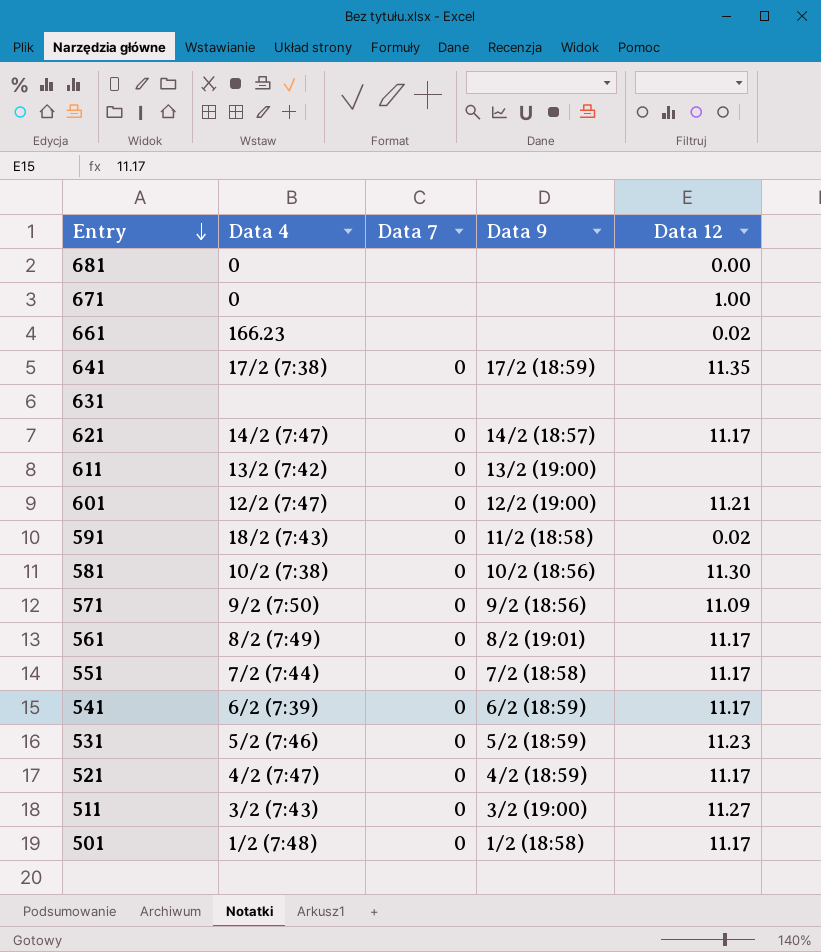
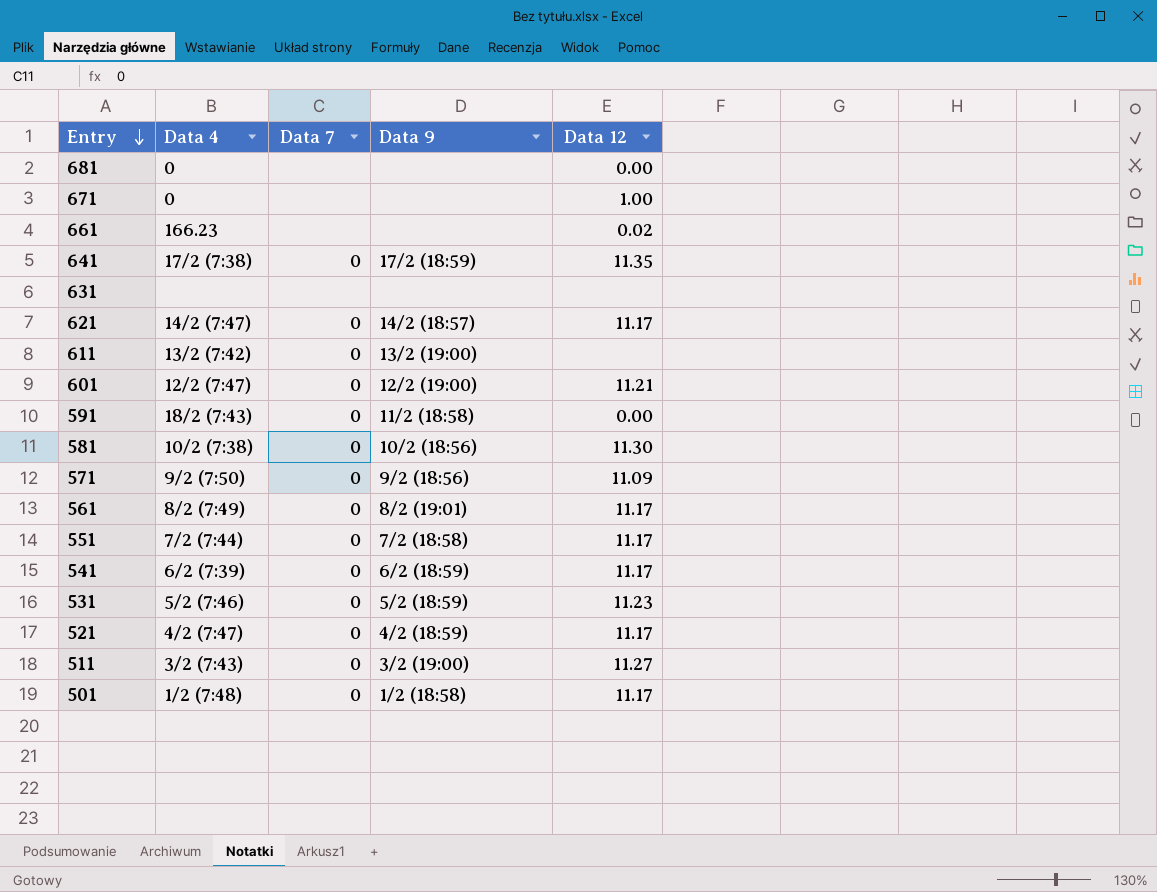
591 | Data 12: 0.02 -> 0.00

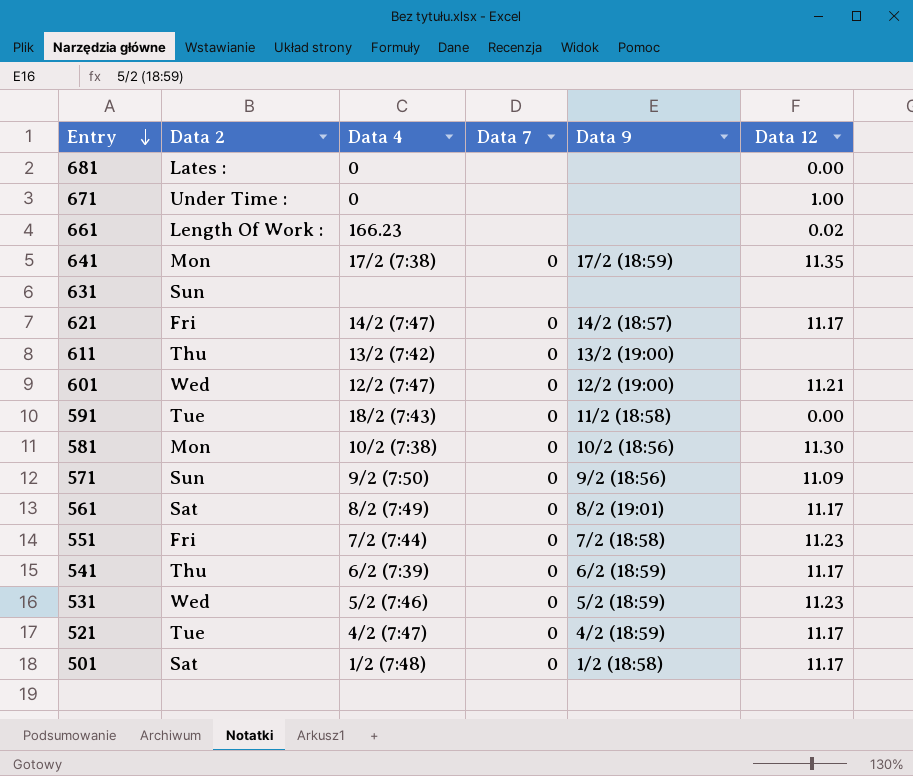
column Data 2 | position: none -> 2
row 511: 3/2 (7:43) | 0 | 3/2 (19:00) | 11.27 -> none
551 | Data 12: 11.17 -> 11.23

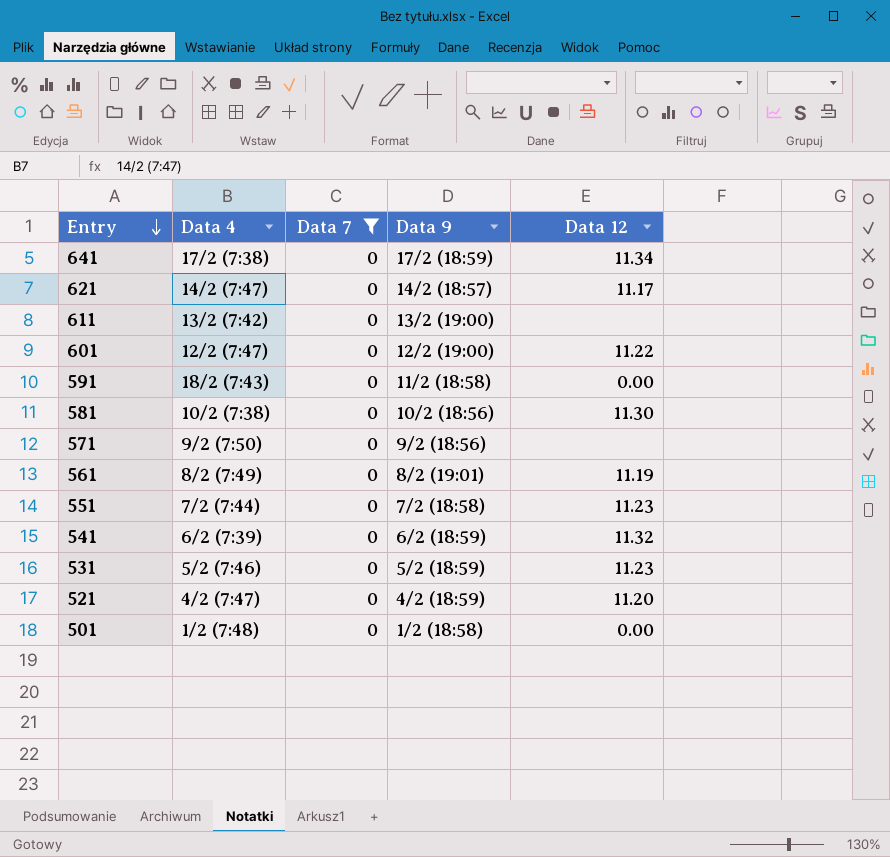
filter: none -> Data 7 = 0
column Data 2 | position: 2 -> none
641 | Data 12: 11.35 -> 11.34
601 | Data 12: 11.21 -> 11.22
571 | Data 12: 11.09 -> none
561 | Data 12: 11.17 -> 11.19
541 | Data 12: 11.17 -> 11.32
521 | Data 12: 11.17 -> 11.20
501 | Data 12: 11.17 -> 0.00

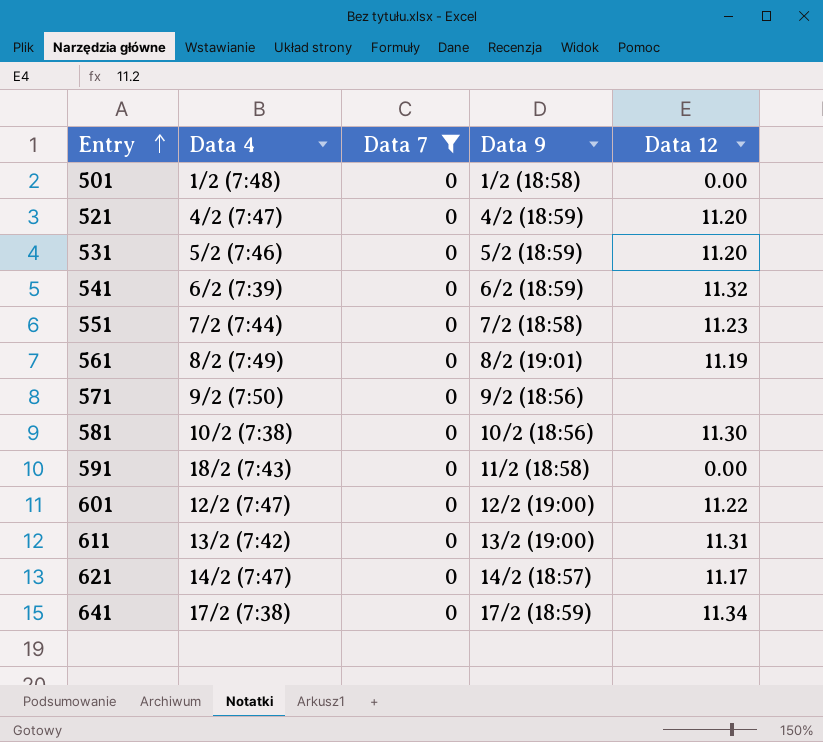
row order: Entry descending -> Entry ascending
531 | Data 12: 11.23 -> 11.20
611 | Data 12: none -> 11.31

